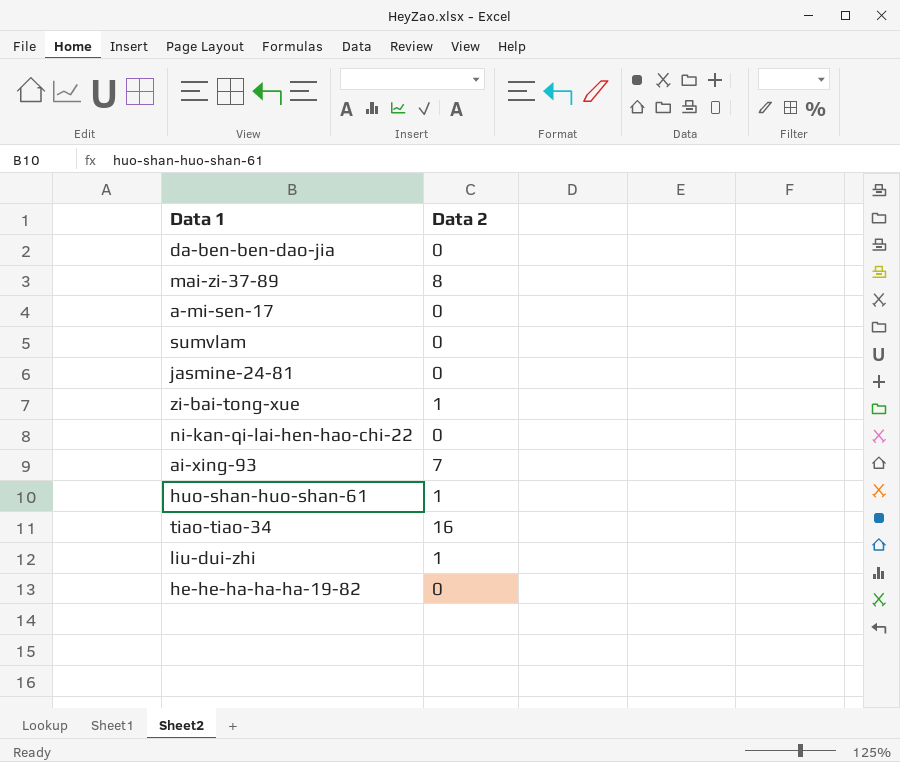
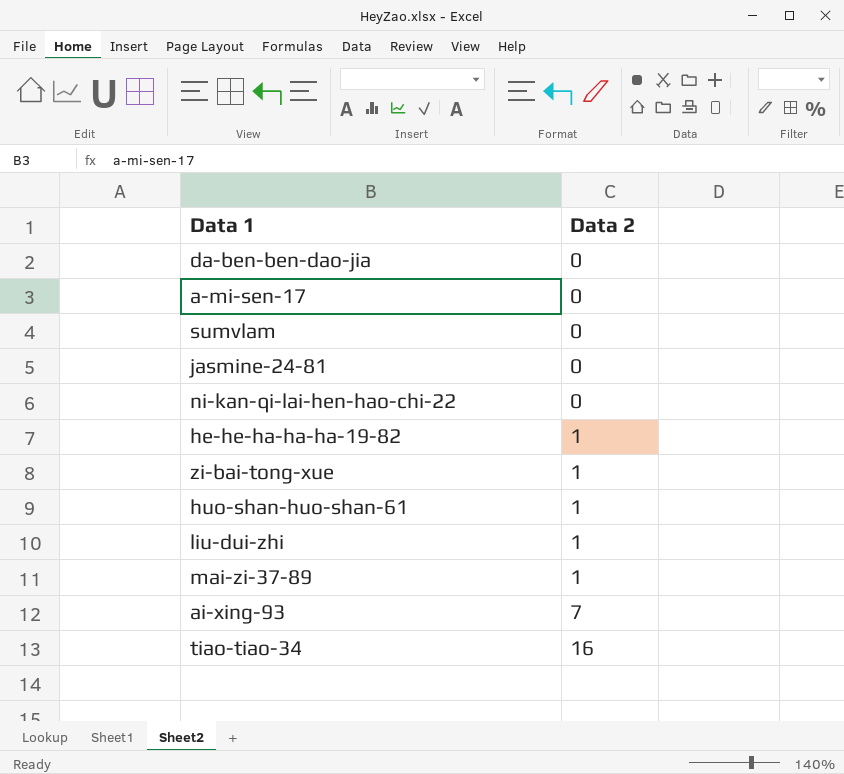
row order: none -> Data 2 ascending
he-he-ha-ha-ha-19-82 | Data 2: 0 -> 1
mai-zi-37-89 | Data 2: 8 -> 1

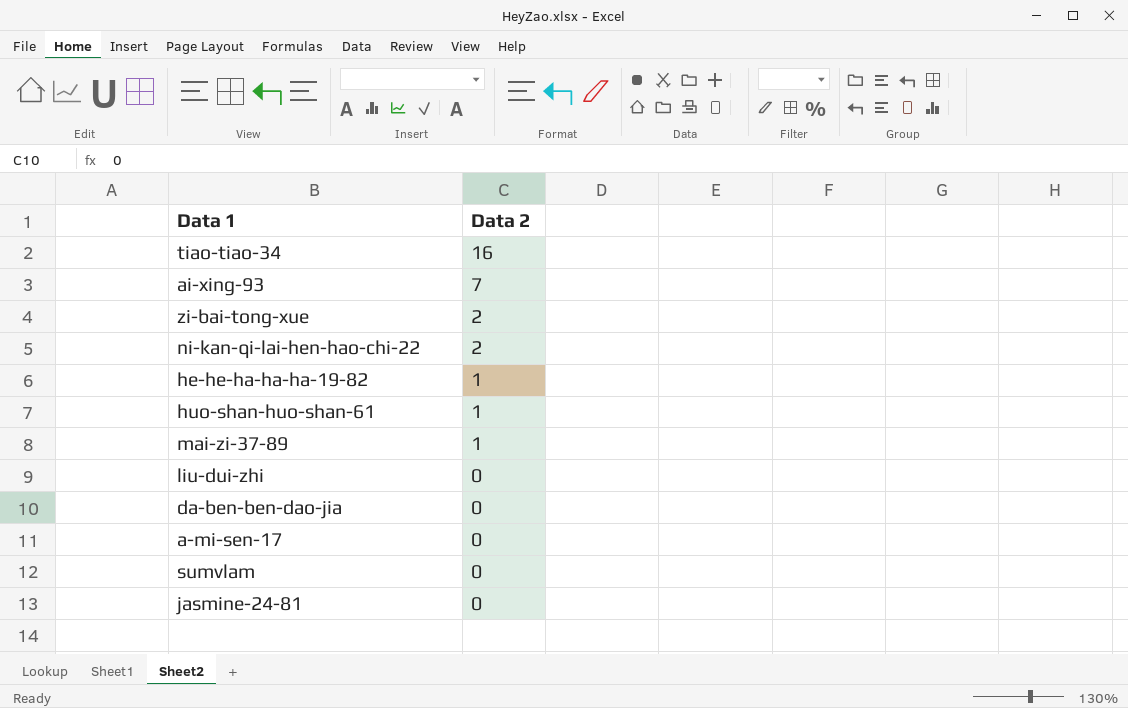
row order: Data 2 ascending -> Data 2 descending
zi-bai-tong-xue | Data 2: 1 -> 2
ni-kan-qi-lai-hen-hao-chi-22 | Data 2: 0 -> 2
liu-dui-zhi | Data 2: 1 -> 0

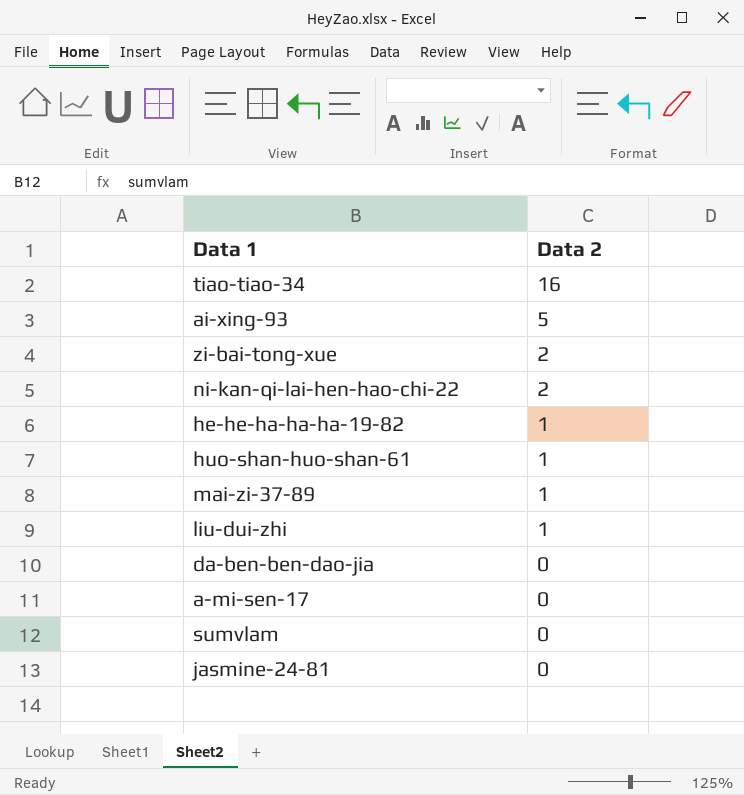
ai-xing-93 | Data 2: 7 -> 5
liu-dui-zhi | Data 2: 0 -> 1

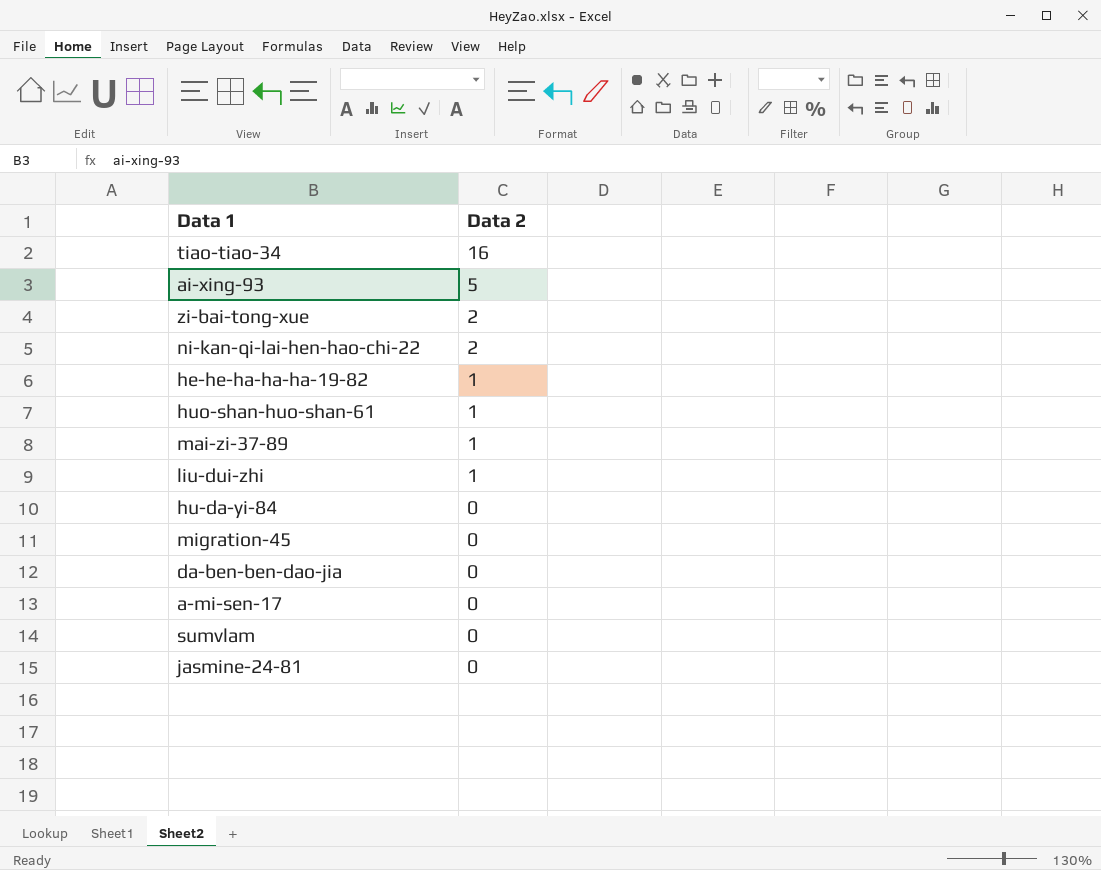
row hu-da-yi-84: none -> 0
row migration-45: none -> 0

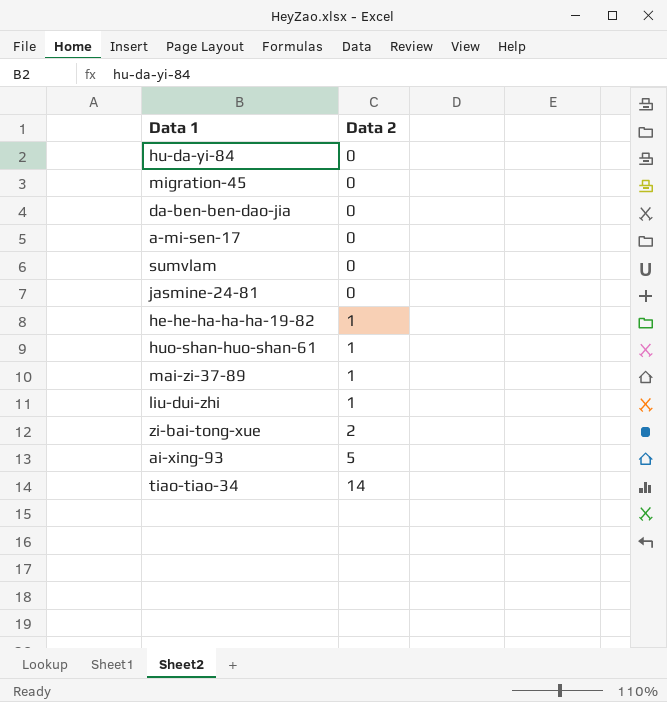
row order: Data 2 descending -> Data 2 ascending
row ni-kan-qi-lai-hen-hao-chi-22: 2 -> none
tiao-tiao-34 | Data 2: 16 -> 14

